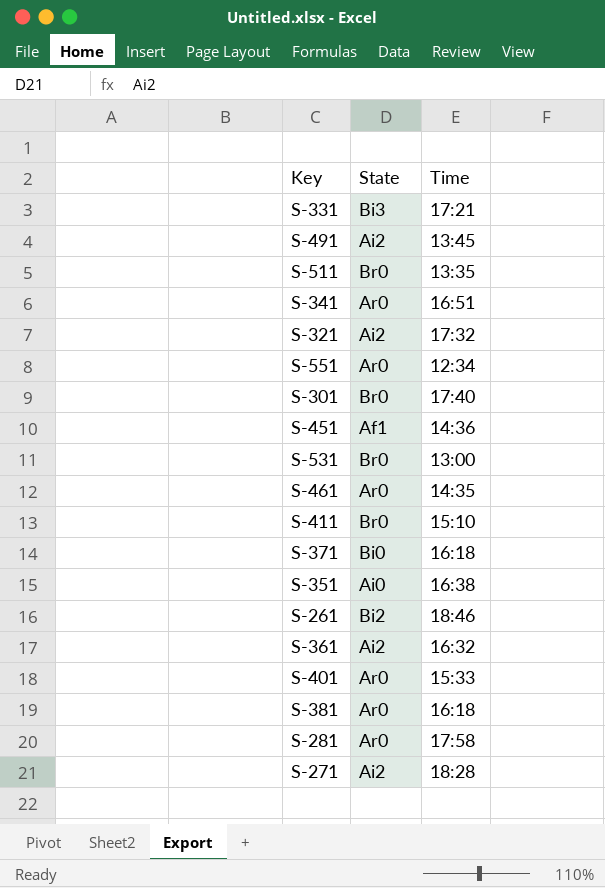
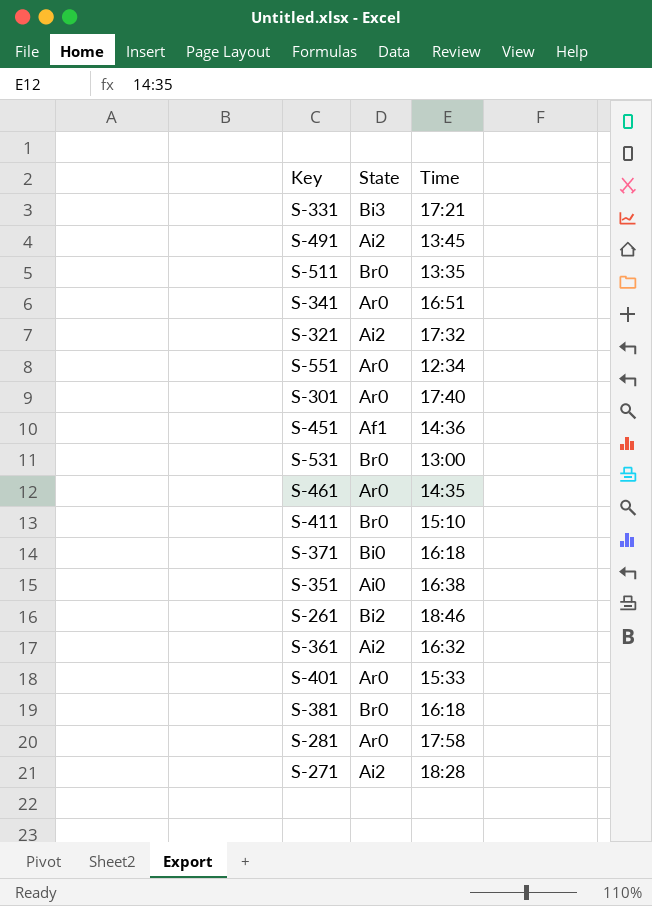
S-301 | State: Br0 -> Ar0
S-381 | State: Ar0 -> Br0

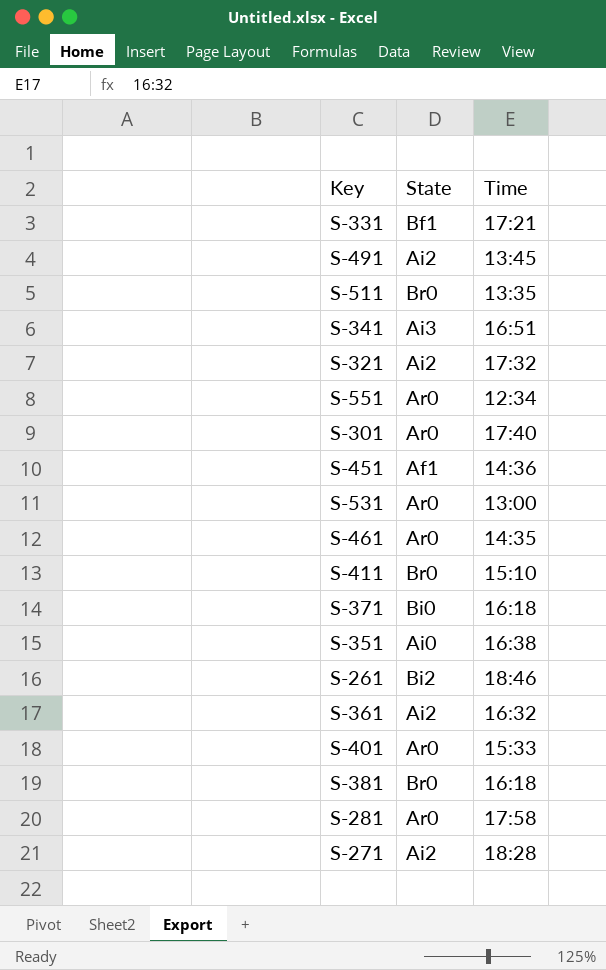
S-331 | State: Bi3 -> Bf1
S-341 | State: Ar0 -> Ai3
S-531 | State: Br0 -> Ar0

